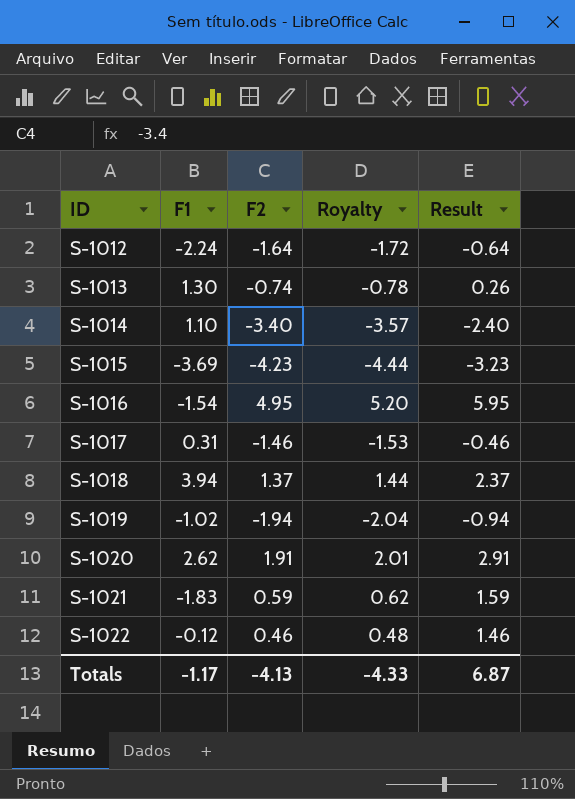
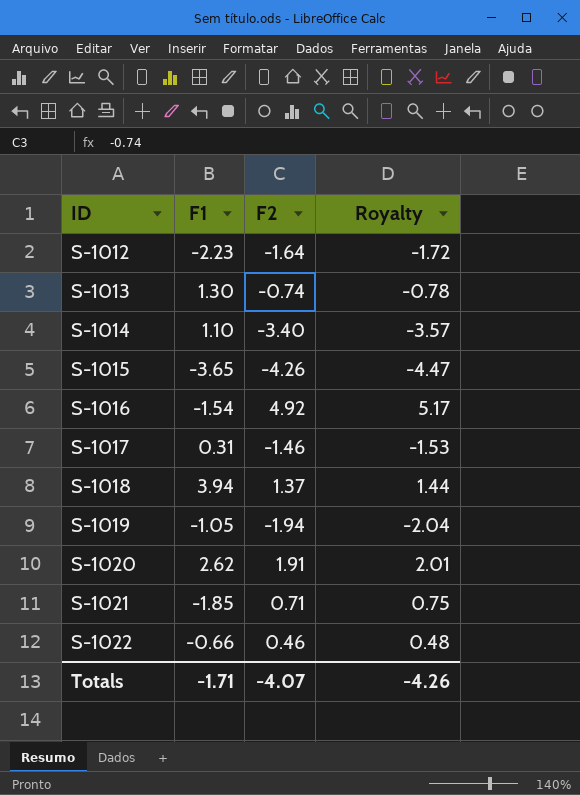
column Result | formula: [F2] + 1 -> none
S-1012 | F1: -2.24 -> -2.23
S-1015 | F1: -3.69 -> -3.65
S-1015 | F2: -4.23 -> -4.26
S-1015 | Royalty: -4.44 -> -4.47
S-1016 | F2: 4.95 -> 4.92
S-1016 | Royalty: 5.20 -> 5.17
S-1019 | F1: -1.02 -> -1.05
S-1021 | F1: -1.83 -> -1.85
S-1021 | F2: 0.59 -> 0.71
S-1021 | Royalty: 0.62 -> 0.75
S-1022 | F1: -0.12 -> -0.66
Totals | F1: -1.17 -> -1.71
Totals | F2: -4.13 -> -4.07
Totals | Royalty: -4.33 -> -4.26

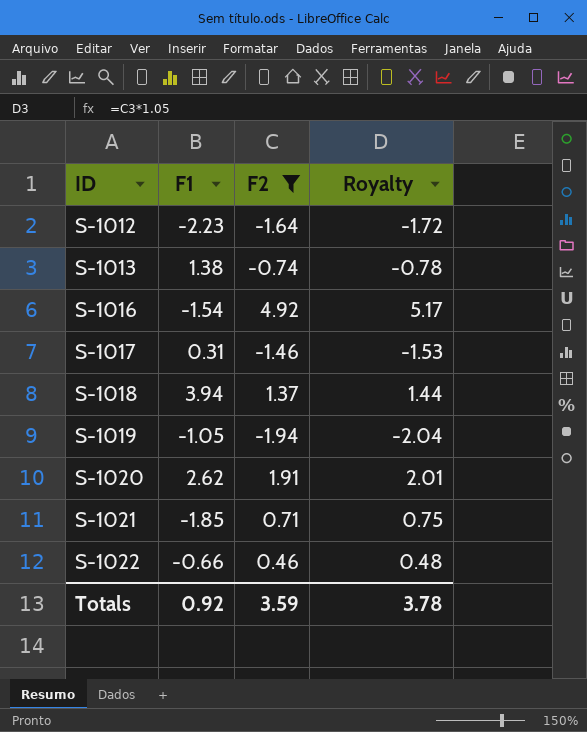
filter: none -> F2 >= -1.94
S-1013 | F1: 1.30 -> 1.38
Totals | F1: -1.71 -> 0.92
Totals | F2: -4.07 -> 3.59
Totals | Royalty: -4.26 -> 3.78

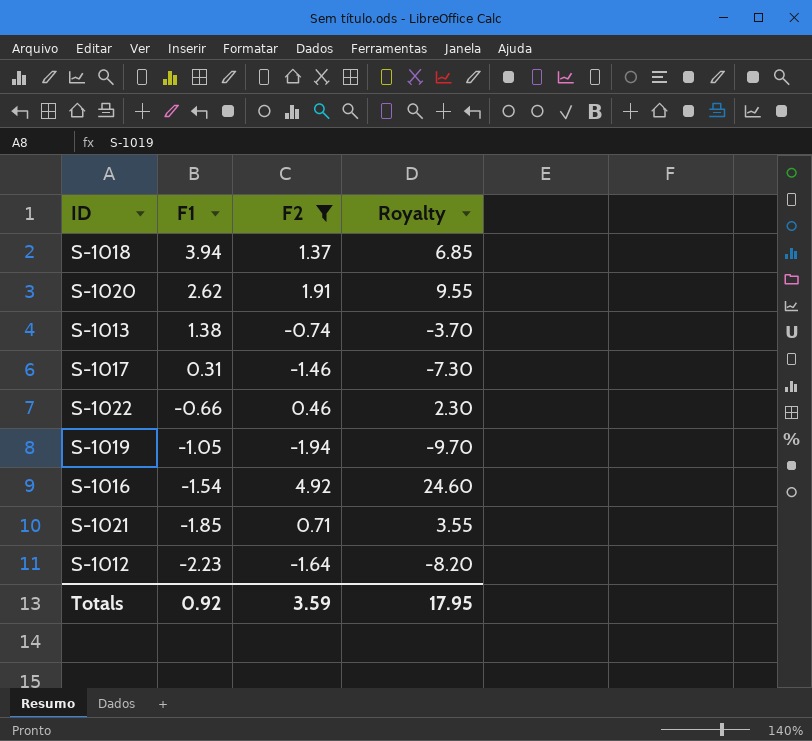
row order: ID ascending -> F1 descending
column Royalty | formula: [F2] * 1.05 -> [F2] * 5
Totals | Royalty: 3.78 -> 17.95

